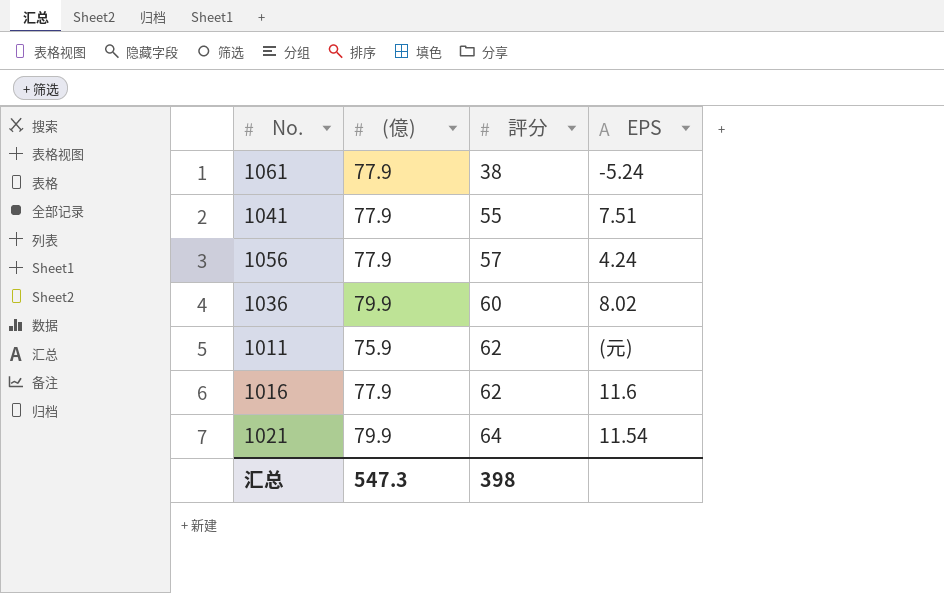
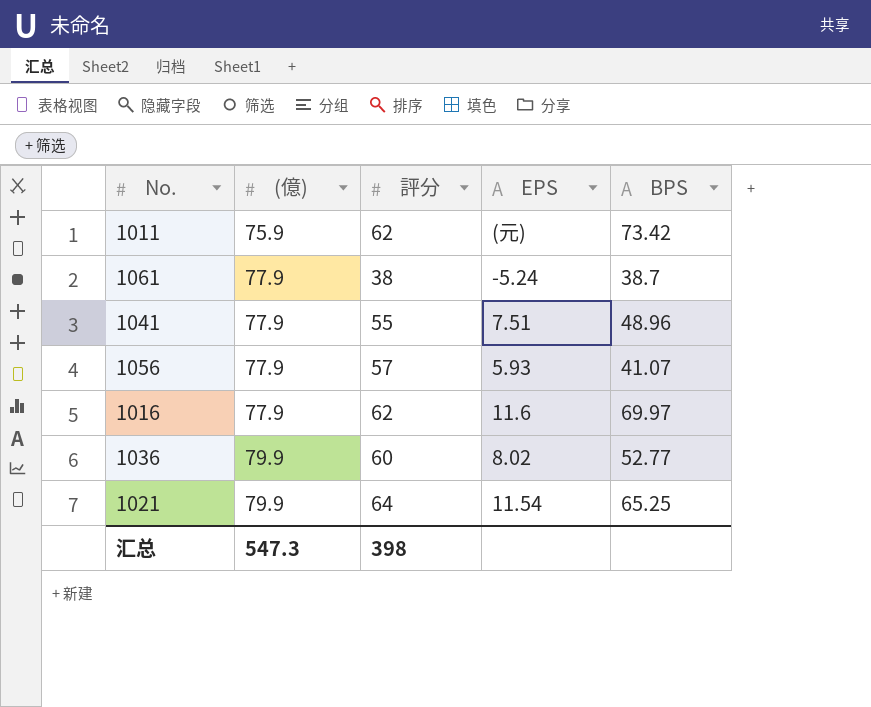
row order: 評分 ascending -> (億) ascending
column BPS | position: none -> 5
1056 | EPS: 4.24 -> 5.93

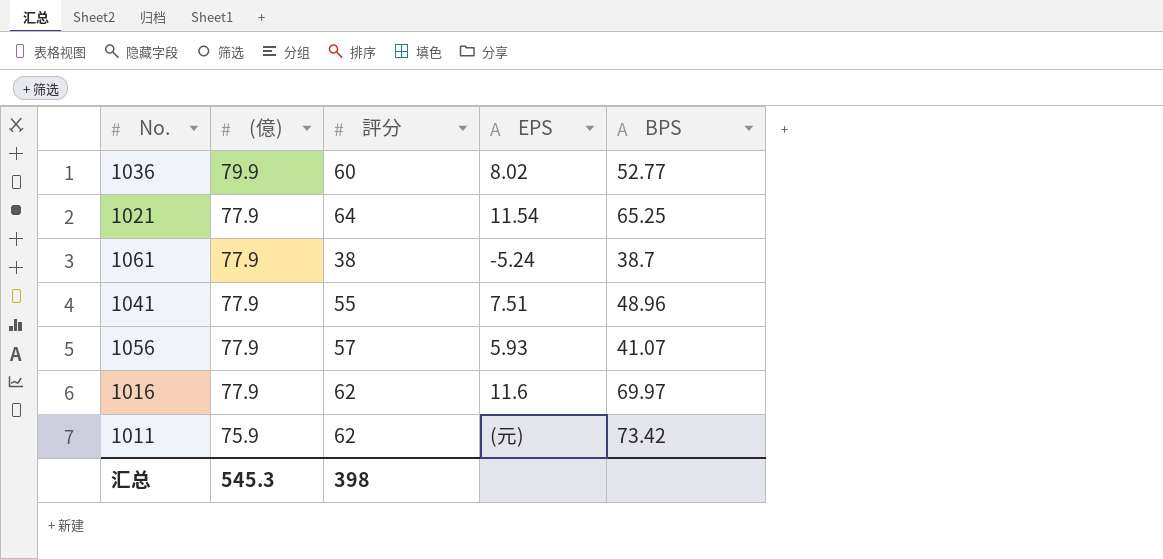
row order: (億) ascending -> (億) descending
1021 | (億): 79.9 -> 77.9
汇总 | (億): 547.3 -> 545.3

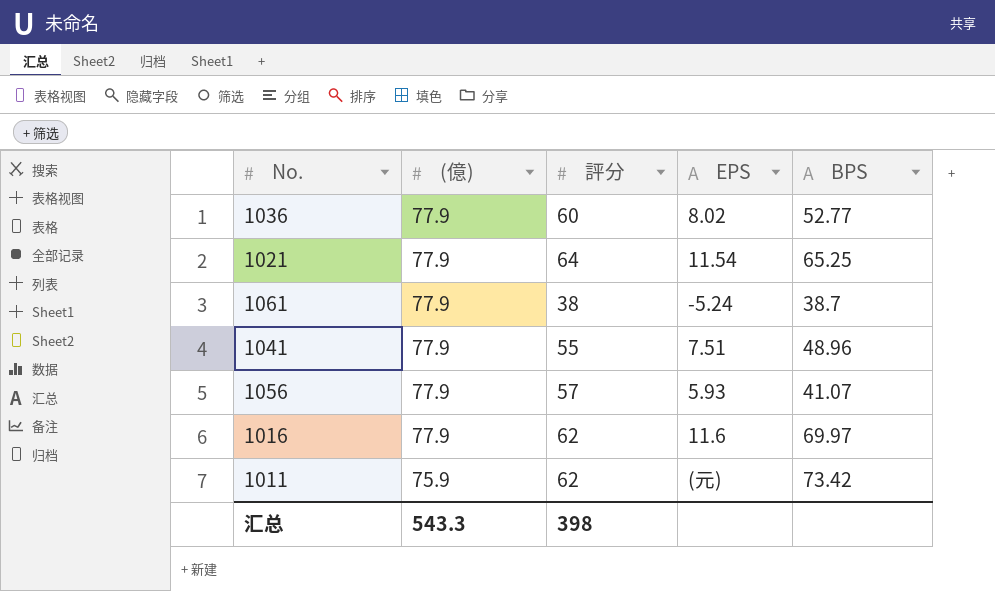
1036 | (億): 79.9 -> 77.9
汇总 | (億): 545.3 -> 543.3

